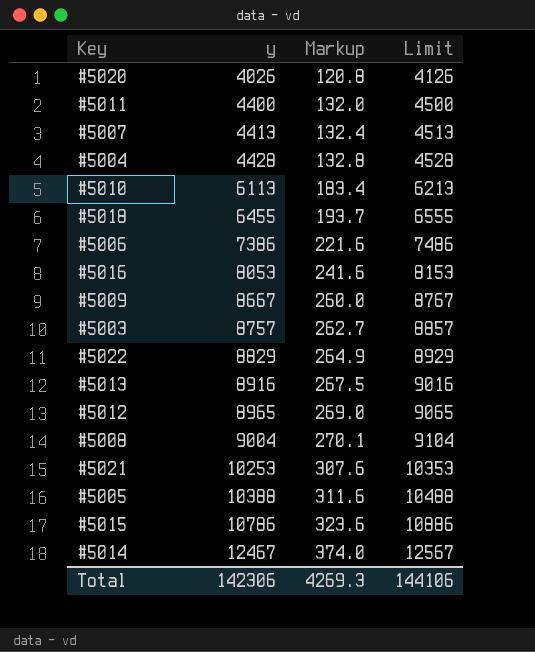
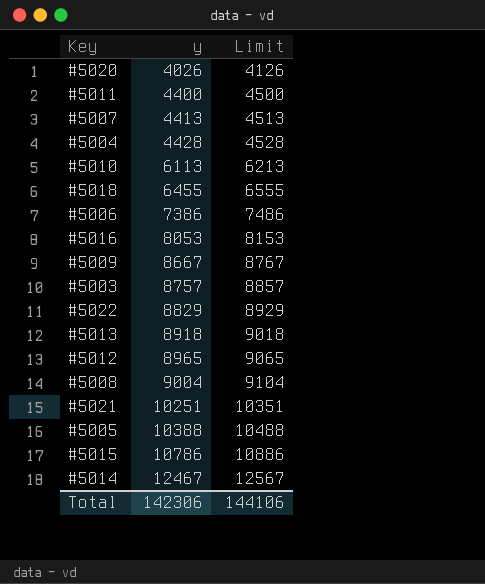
column Markup | formula: [y] * 0.03 -> none
#5013 | y: 8916 -> 8918
#5013 | Limit: 9016 -> 9018
#5021 | y: 10253 -> 10251
#5021 | Limit: 10353 -> 10351

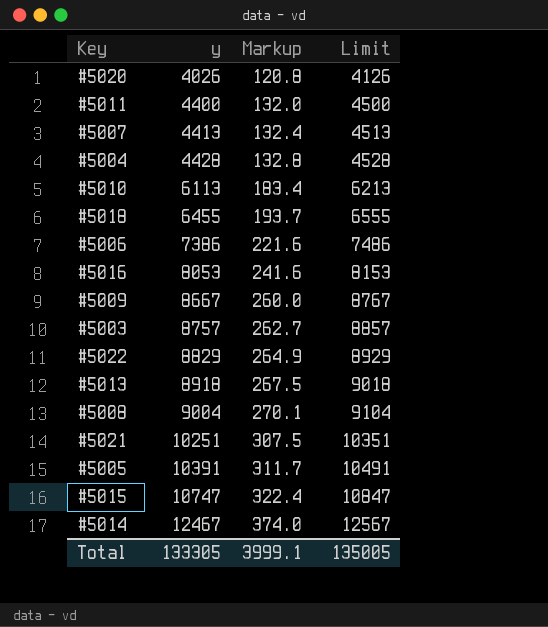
column Markup | formula: none -> [y] * 0.03
row #5012: 8965 | 9065 -> none
#5005 | y: 10388 -> 10391
#5005 | Limit: 10488 -> 10491
#5015 | y: 10786 -> 10747
#5015 | Limit: 10886 -> 10847
Total | y: 142306 -> 133305
Total | Limit: 144106 -> 135005

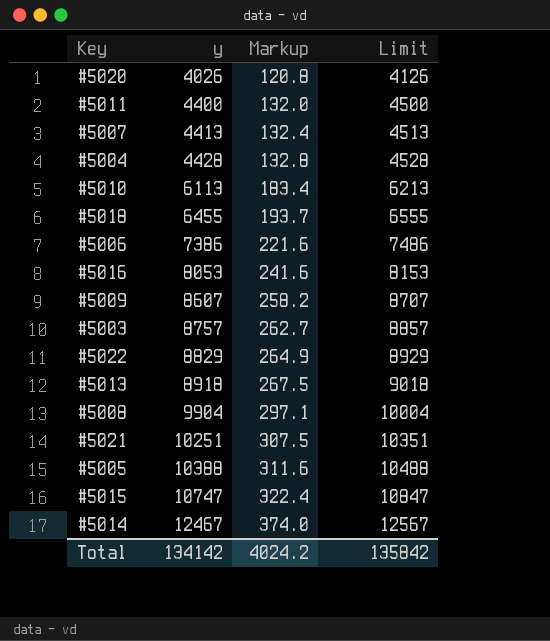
#5009 | y: 8667 -> 8607
#5009 | Markup: 260.0 -> 258.2
#5009 | Limit: 8767 -> 8707
#5008 | y: 9004 -> 9904
#5008 | Markup: 270.1 -> 297.1
#5008 | Limit: 9104 -> 10004
#5005 | y: 10391 -> 10388
#5005 | Markup: 311.7 -> 311.6
#5005 | Limit: 10491 -> 10488
Total | y: 133305 -> 134142
Total | Markup: 3999.1 -> 4024.2
Total | Limit: 135005 -> 135842

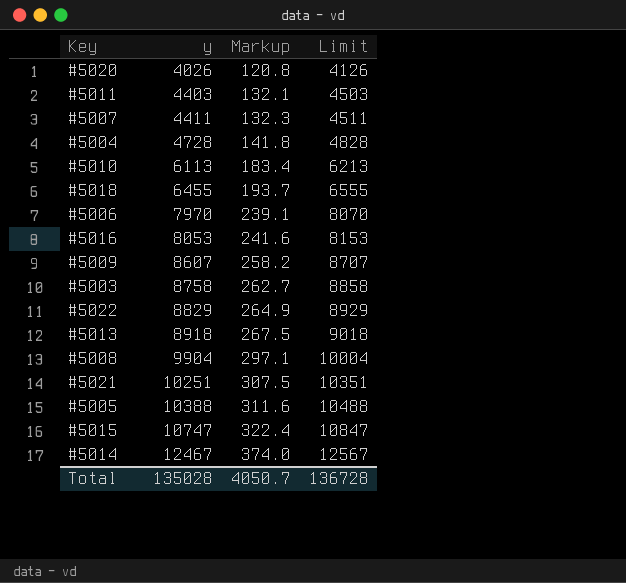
#5011 | y: 4400 -> 4403
#5011 | Markup: 132.0 -> 132.1
#5011 | Limit: 4500 -> 4503
#5007 | y: 4413 -> 4411
#5007 | Markup: 132.4 -> 132.3
#5007 | Limit: 4513 -> 4511
#5004 | y: 4428 -> 4728
#5004 | Markup: 132.8 -> 141.8
#5004 | Limit: 4528 -> 4828
#5006 | y: 7386 -> 7970
#5006 | Markup: 221.6 -> 239.1
#5006 | Limit: 7486 -> 8070
#5003 | y: 8757 -> 8758
#5003 | Limit: 8857 -> 8858
Total | y: 134142 -> 135028
Total | Markup: 4024.2 -> 4050.7
Total | Limit: 135842 -> 136728

